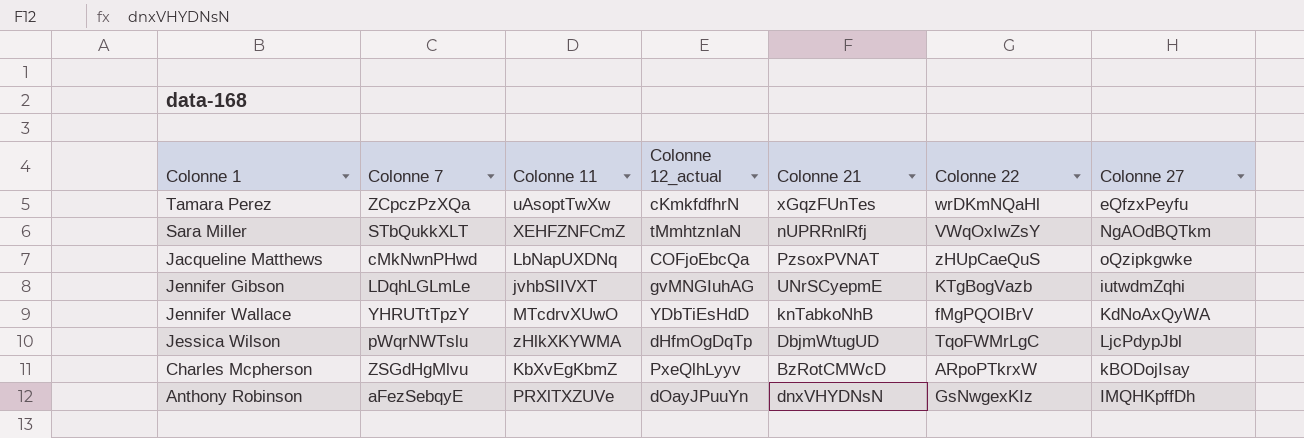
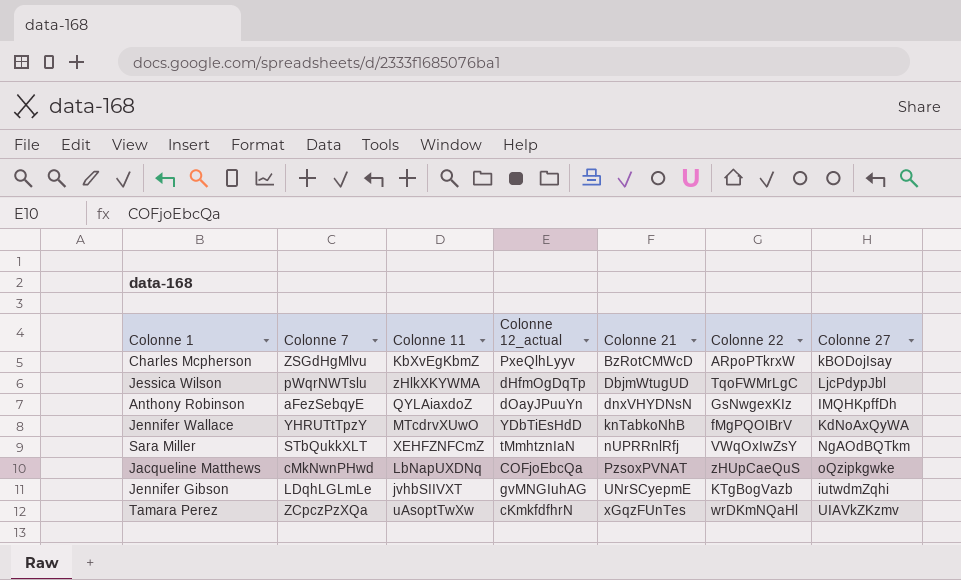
row order: none -> Colonne 21 ascending
Anthony Robinson | Colonne 11: PRXlTXZUVe -> QYLAiaxdoZ
Tamara Perez | Colonne 27: eQfzxPeyfu -> UIAVkZKzmv

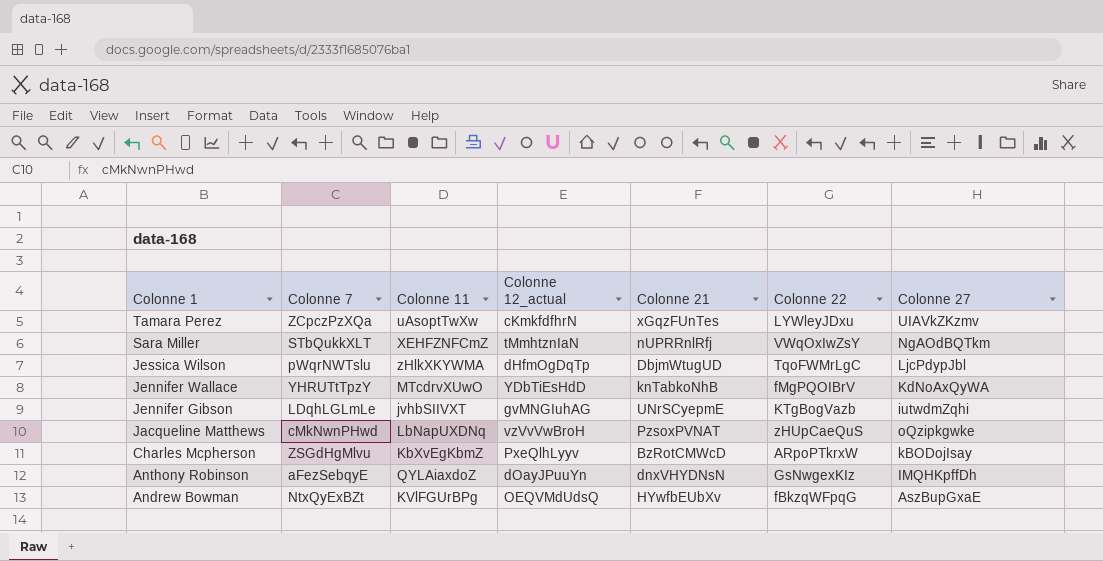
row order: Colonne 21 ascending -> Colonne 1 descending
Tamara Perez | Colonne 22: wrDKmNQaHl -> LYWleyJDxu
Jacqueline Matthews | Colonne 12_actual: COFjoEbcQa -> vzVvVwBroH
row Andrew Bowman: none -> NtxQyExBZt | KVlFGUrBPg | OEQVMdUdsQ | HYwfbEUbXv | fBkzqWFpqG | AszBupGxaE

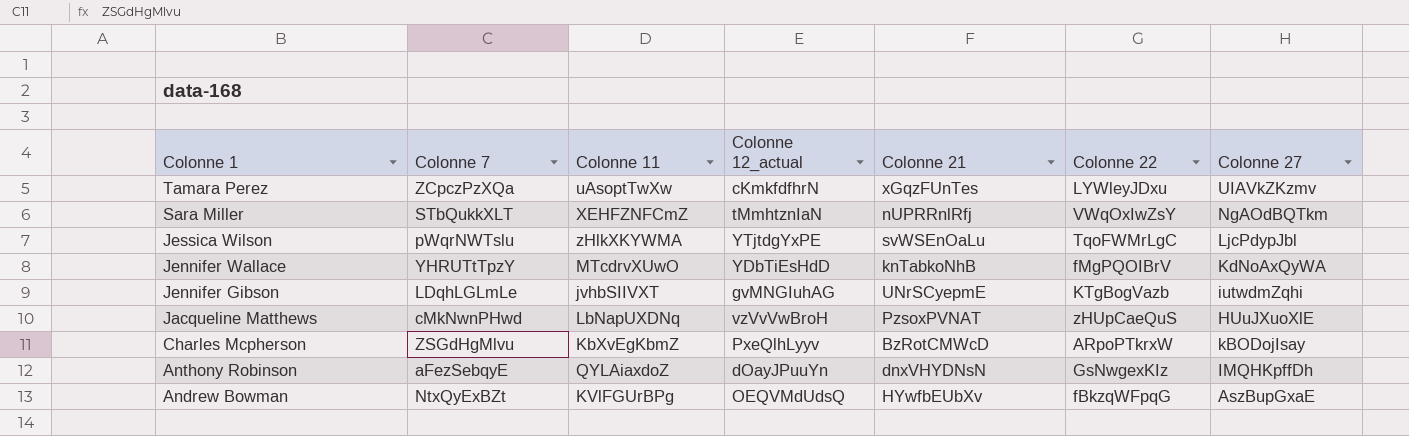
Jessica Wilson | Colonne 12_actual: dHfmOgDqTp -> YTjtdgYxPE
Jessica Wilson | Colonne 21: DbjmWtugUD -> svWSEnOaLu
Jacqueline Matthews | Colonne 27: oQzipkgwke -> HUuJXuoXlE

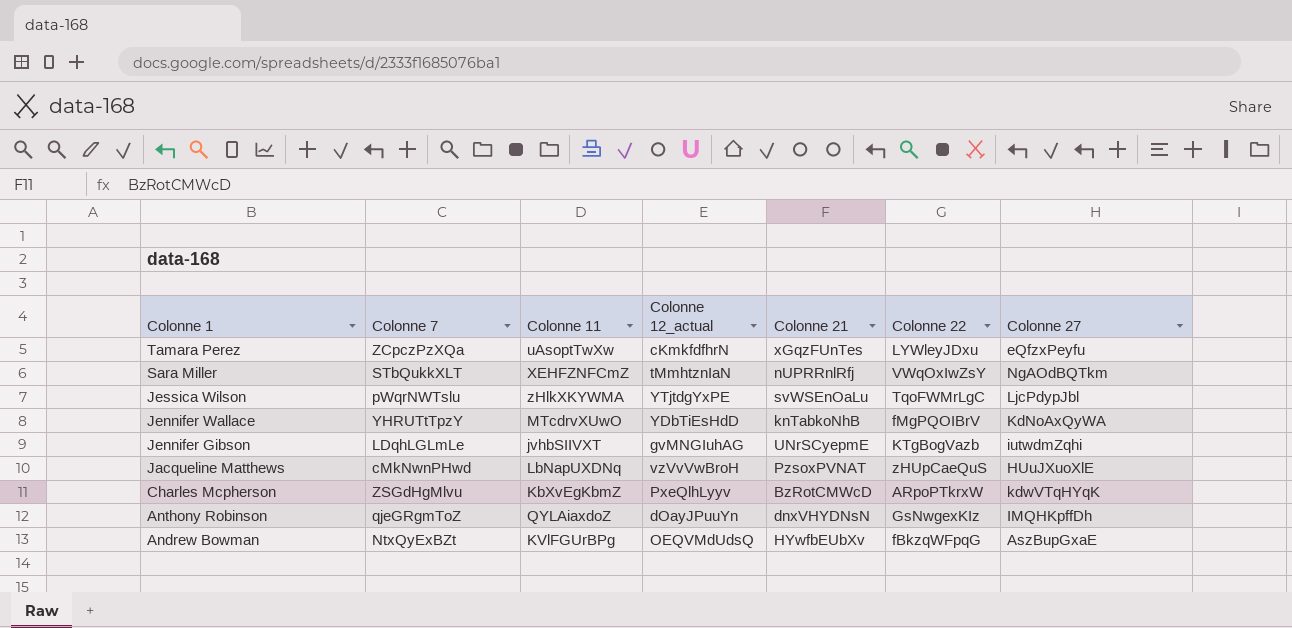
Tamara Perez | Colonne 27: UIAVkZKzmv -> eQfzxPeyfu
Charles Mcpherson | Colonne 27: kBODojIsay -> kdwVTqHYqK
Anthony Robinson | Colonne 7: aFezSebqyE -> qjeGRgmToZ

